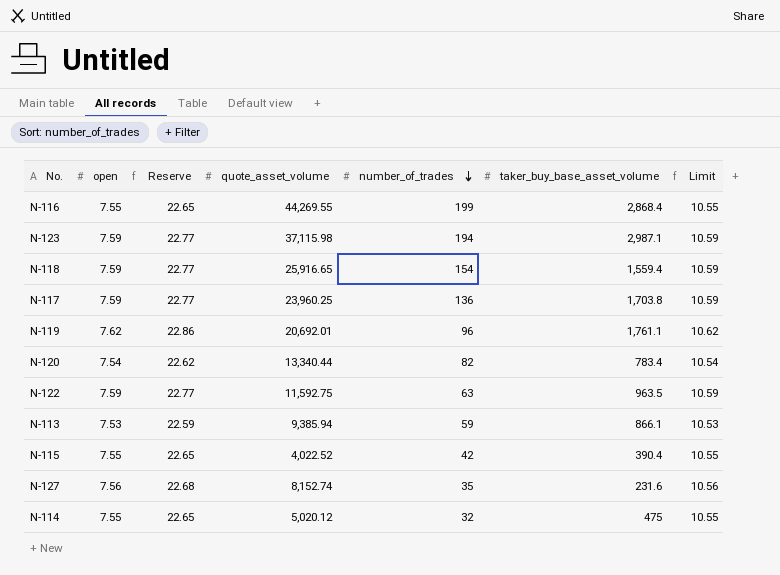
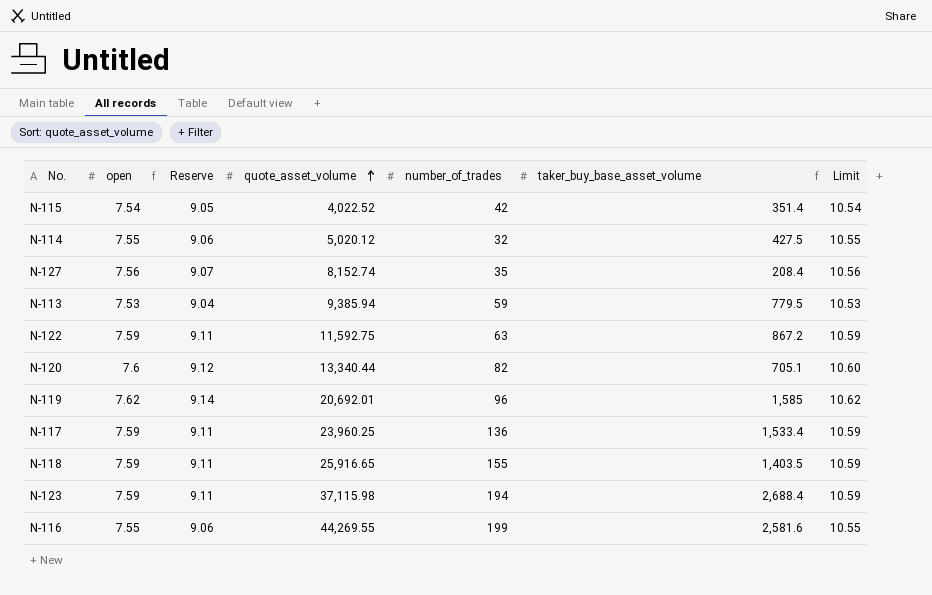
row order: number_of_trades descending -> quote_asset_volume ascending
column Reserve | formula: [open] * 3 -> [open] * 1.2
N-115 | open: 7.55 -> 7.54
N-115 | taker_buy_base_asset_volume: 390.4 -> 351.4
N-115 | Limit: 10.55 -> 10.54
N-114 | taker_buy_base_asset_volume: 475 -> 427.5
N-127 | taker_buy_base_asset_volume: 231.6 -> 208.4
N-113 | taker_buy_base_asset_volume: 866.1 -> 779.5
N-122 | taker_buy_base_asset_volume: 963.5 -> 867.2
N-120 | open: 7.54 -> 7.6
N-120 | taker_buy_base_asset_volume: 783.4 -> 705.1
N-120 | Limit: 10.54 -> 10.60
N-119 | taker_buy_base_asset_volume: 1,761.1 -> 1,585
N-117 | taker_buy_base_asset_volume: 1,703.8 -> 1,533.4
N-118 | number_of_trades: 154 -> 155
N-118 | taker_buy_base_asset_volume: 1,559.4 -> 1,403.5
N-123 | taker_buy_base_asset_volume: 2,987.1 -> 2,688.4
N-116 | taker_buy_base_asset_volume: 2,868.4 -> 2,581.6

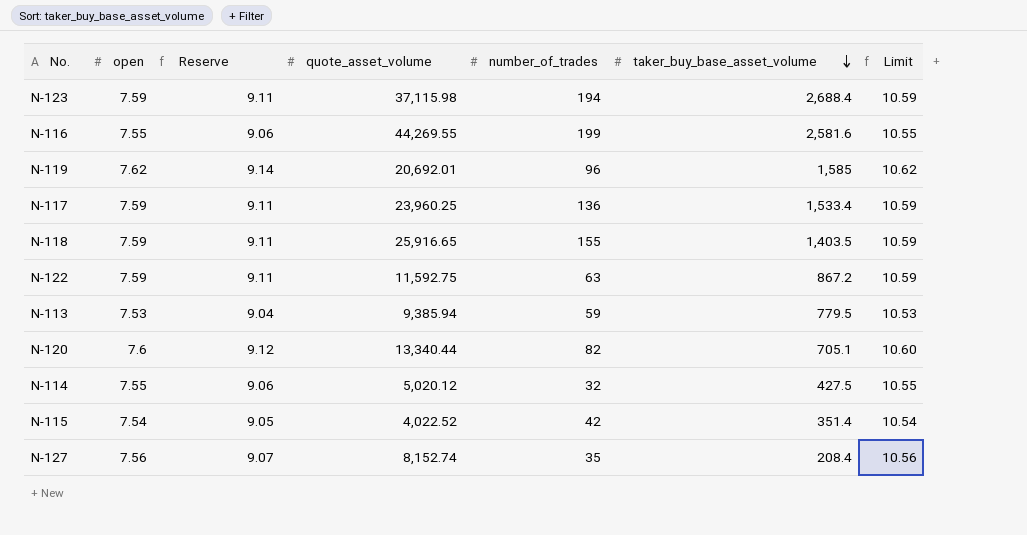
row order: quote_asset_volume ascending -> taker_buy_base_asset_volume descending

